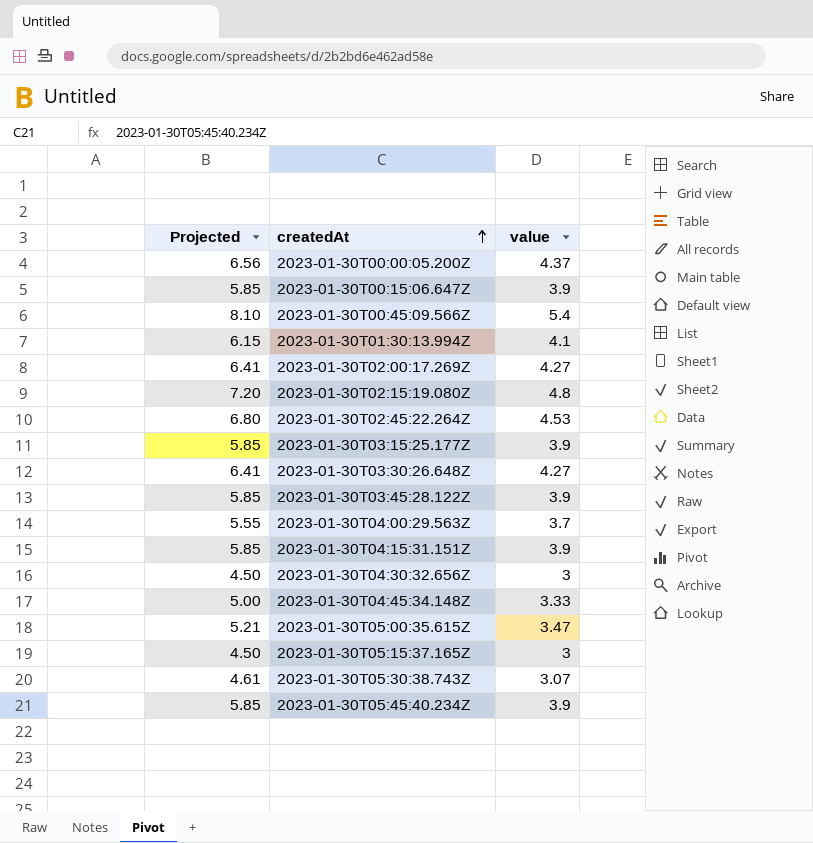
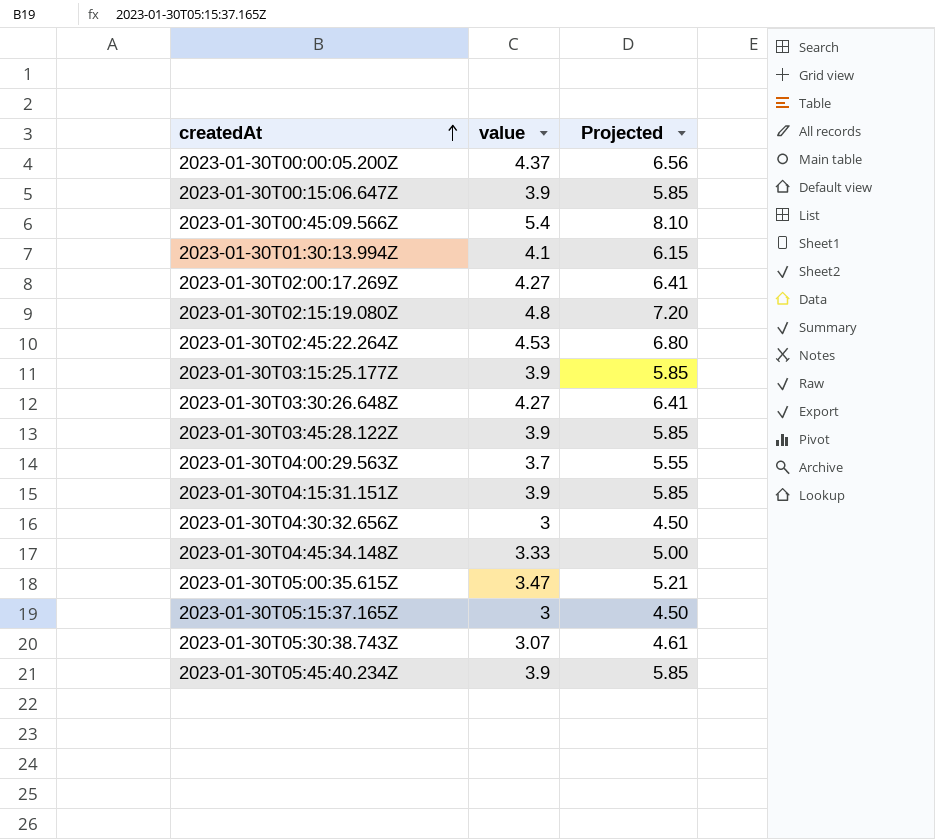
column Projected | position: 1 -> 3

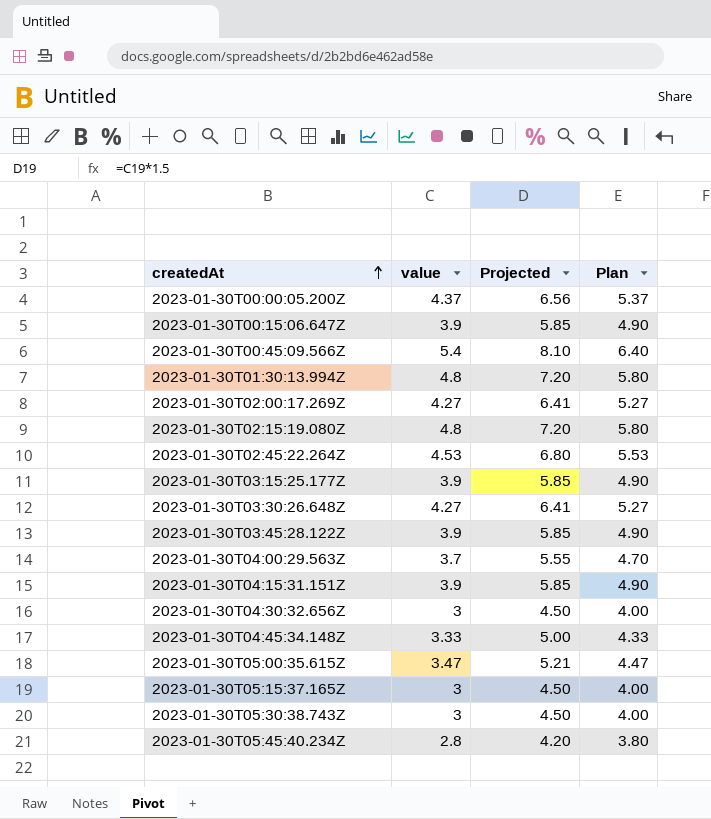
column Plan | formula: none -> [value] + 1
2023-01-30T01:30:13.994Z | value: 4.1 -> 4.8
2023-01-30T01:30:13.994Z | Projected: 6.15 -> 7.20
2023-01-30T05:30:38.743Z | value: 3.07 -> 3
2023-01-30T05:30:38.743Z | Projected: 4.61 -> 4.50
2023-01-30T05:45:40.234Z | value: 3.9 -> 2.8
2023-01-30T05:45:40.234Z | Projected: 5.85 -> 4.20

